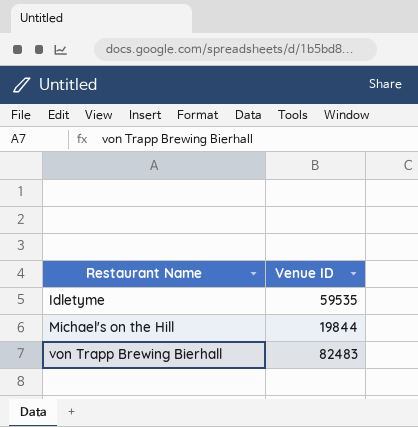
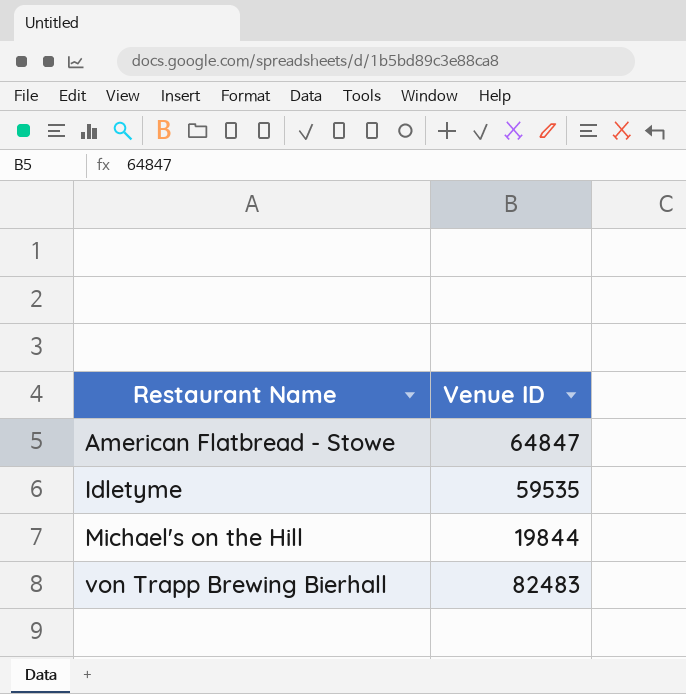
row American Flatbread - Stowe: none -> 64847

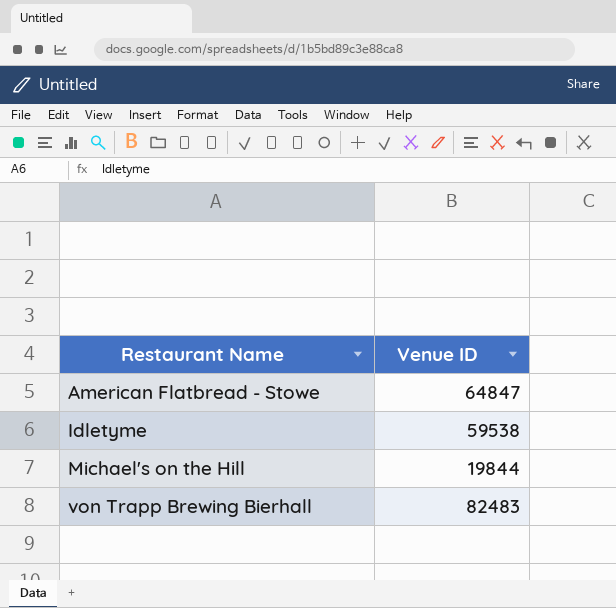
Idletyme | Venue ID: 59535 -> 59538

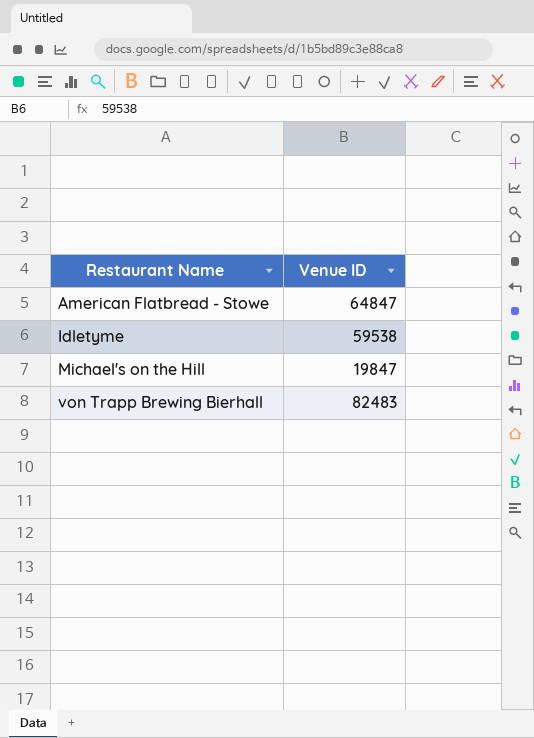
Michael's on the Hill | Venue ID: 19844 -> 19847

